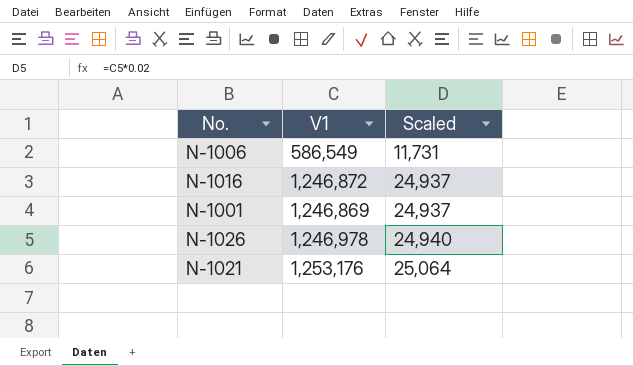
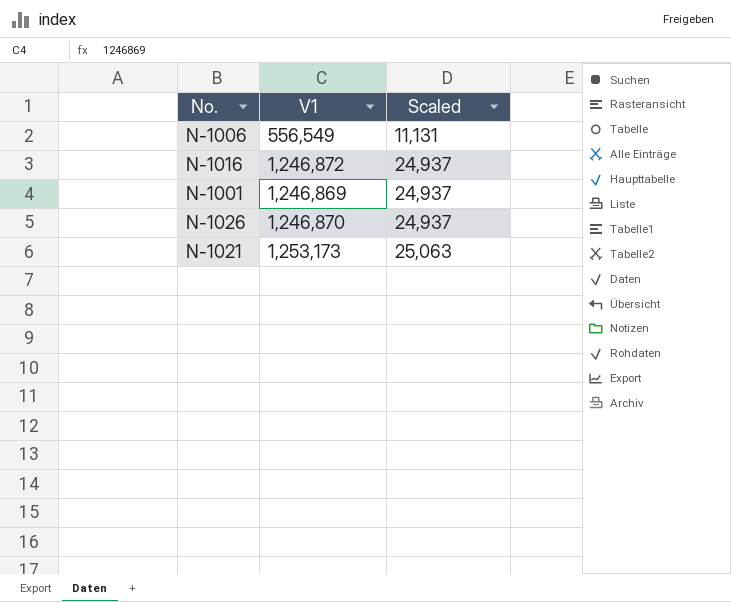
N-1006 | V1: 586,549 -> 556,549
N-1006 | Scaled: 11,731 -> 11,131
N-1026 | V1: 1,246,978 -> 1,246,870
N-1026 | Scaled: 24,940 -> 24,937
N-1021 | V1: 1,253,176 -> 1,253,173
N-1021 | Scaled: 25,064 -> 25,063

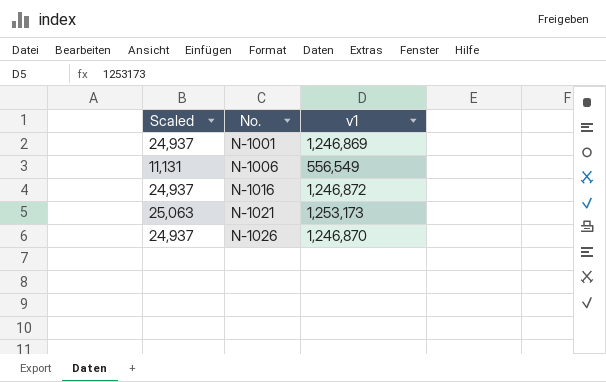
row order: Scaled ascending -> No. ascending
column Scaled | position: 3 -> 1
column name: V1 -> v1

